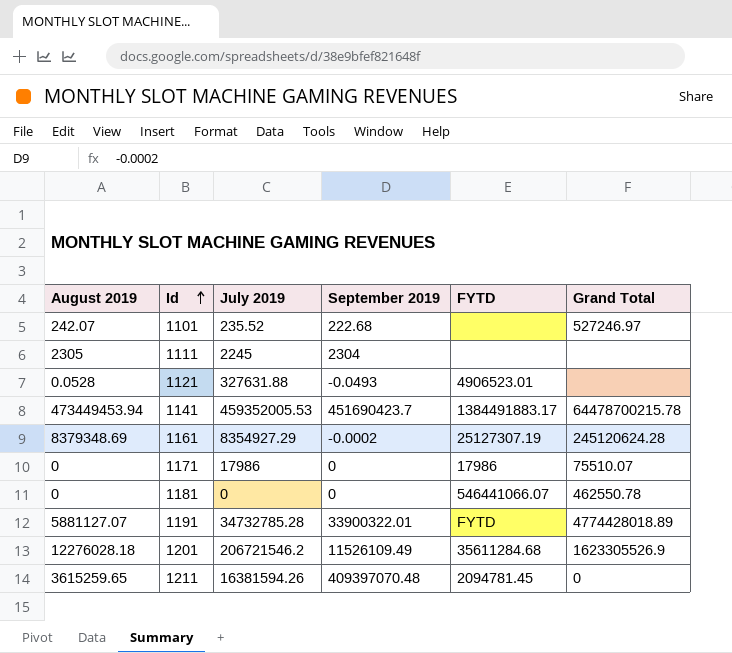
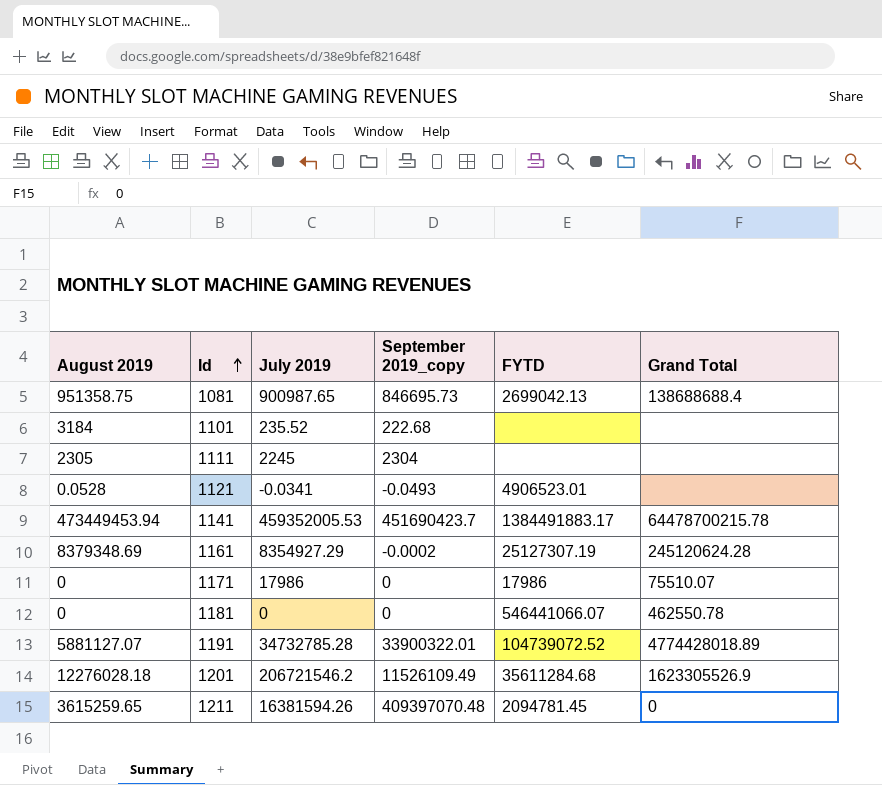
column name: September 2019 -> September 2019_copy
row 1081: none -> 951358.75 | 900987.65 | 846695.73 | 2699042.13 | 138688688.4
1101 | August 2019: 242.07 -> 3184
1101 | Grand Total: 527246.97 -> none
1121 | July 2019: 327631.88 -> -0.0341
1191 | FYTD: FYTD -> 104739072.52

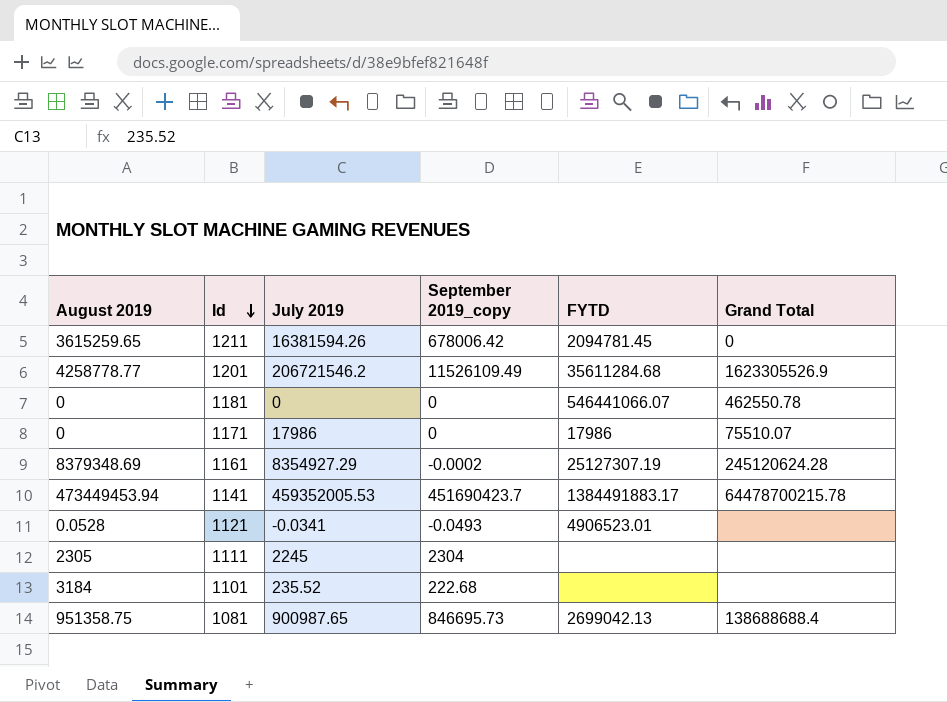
row order: Id ascending -> Id descending
row 1191: 5881127.07 | 34732785.28 | 33900322.01 | 104739072.52 | 4774428018.89 -> none
1211 | September 2019_copy: 409397070.48 -> 678006.42
1201 | August 2019: 12276028.18 -> 4258778.77

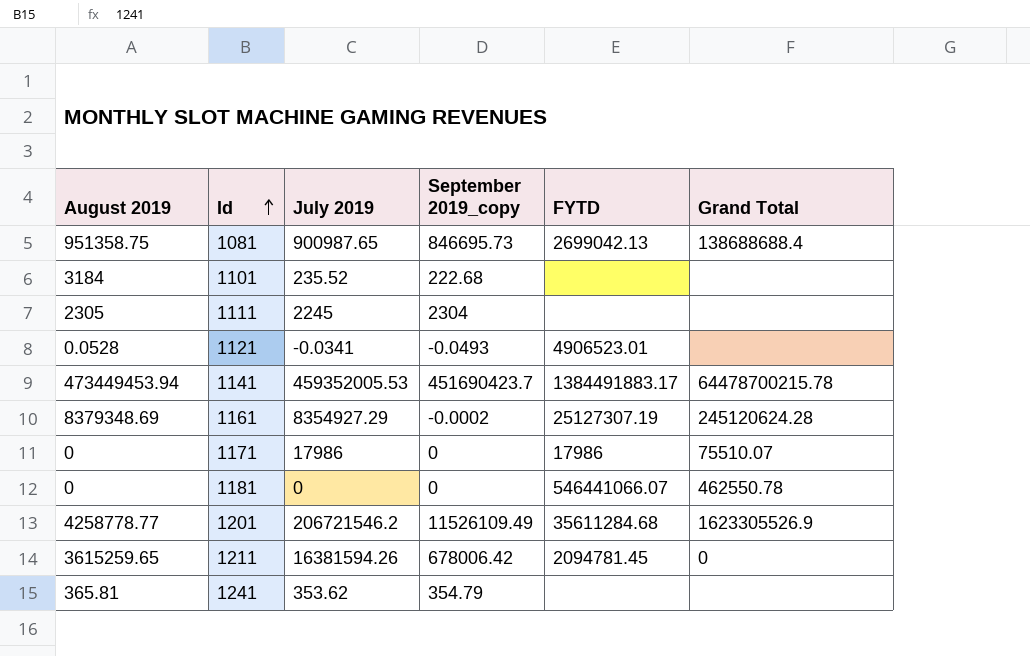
row order: Id descending -> Id ascending
row 1241: none -> 365.81 | 353.62 | 354.79 | none | none

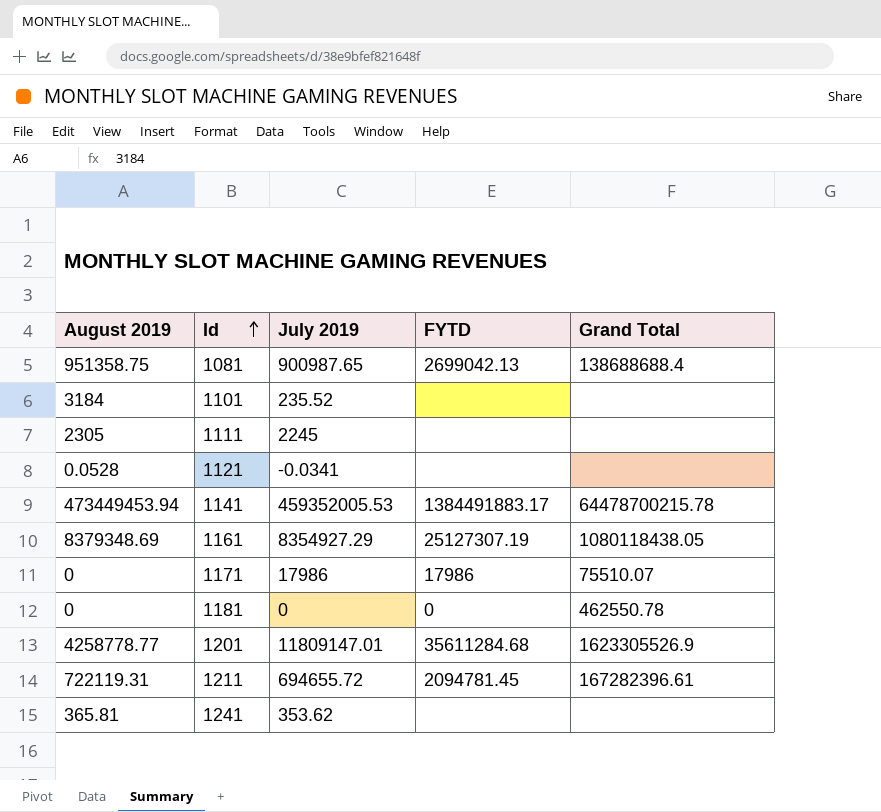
column September 2019_copy | position: 4 -> none
1121 | FYTD: 4906523.01 -> none
1161 | Grand Total: 245120624.28 -> 1080118438.05
1181 | FYTD: 546441066.07 -> 0
1201 | July 2019: 206721546.2 -> 11809147.01
1211 | August 2019: 3615259.65 -> 722119.31
1211 | July 2019: 16381594.26 -> 694655.72
1211 | Grand Total: 0 -> 167282396.61

